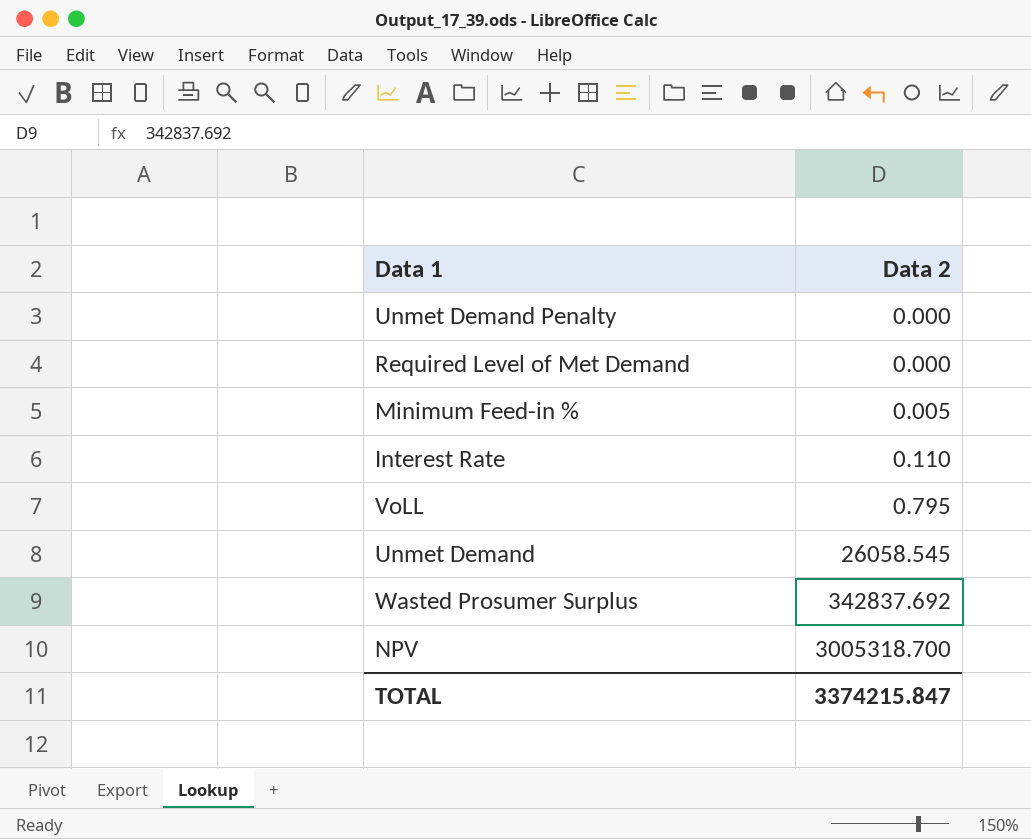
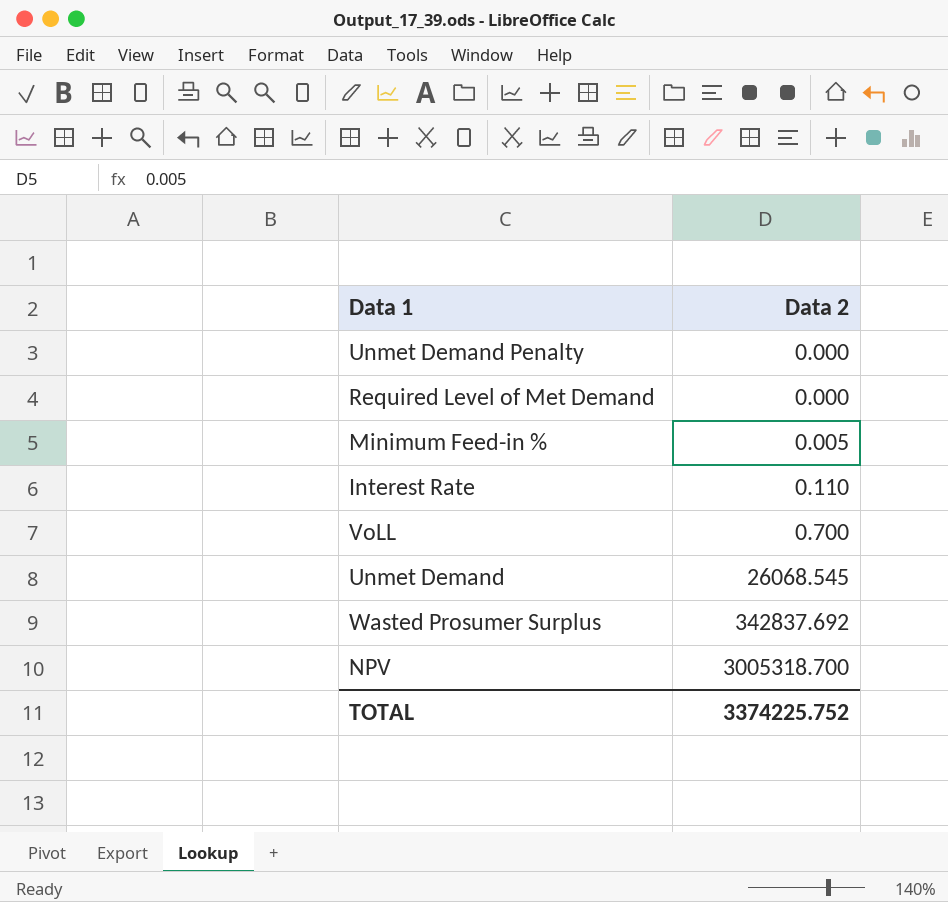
VoLL | Data 2: 0.795 -> 0.700
Unmet Demand | Data 2: 26058.545 -> 26068.545
TOTAL | Data 2: 3374215.847 -> 3374225.752

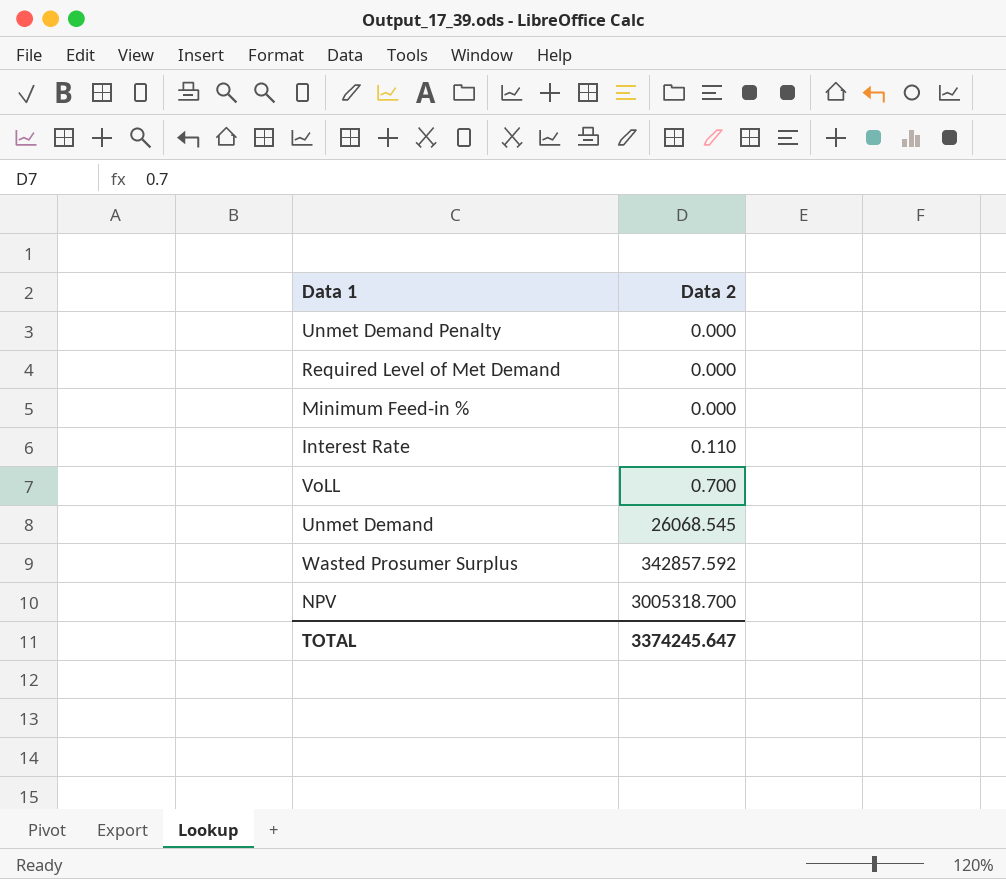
Minimum Feed-in % | Data 2: 0.005 -> 0.000
Wasted Prosumer Surplus | Data 2: 342837.692 -> 342857.592
TOTAL | Data 2: 3374225.752 -> 3374245.647

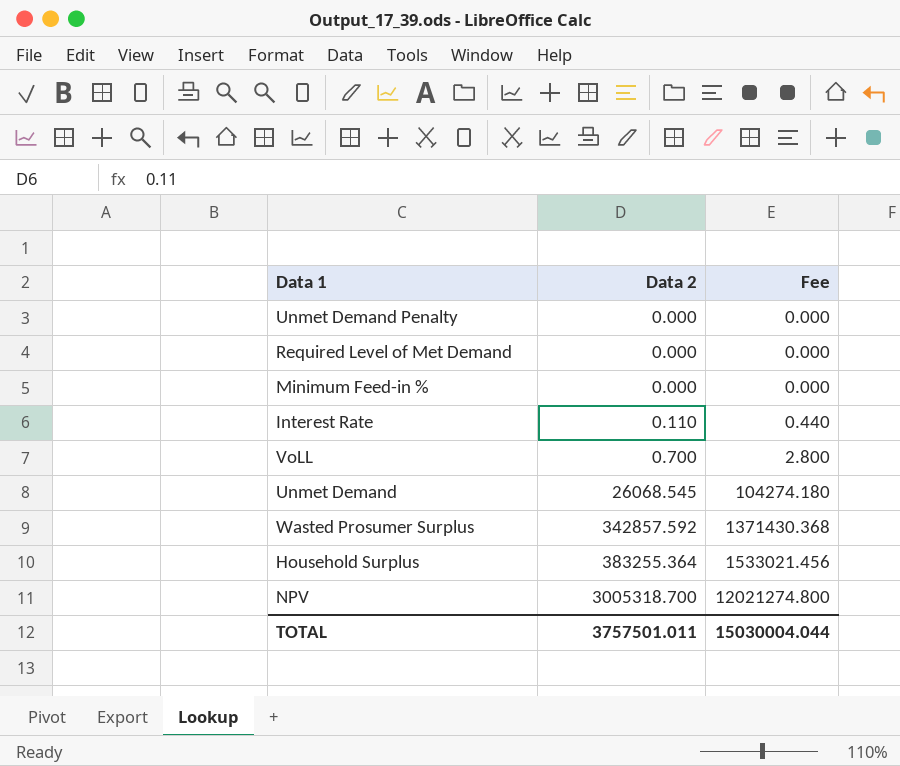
column Fee | formula: none -> [Data 2] * 4
row Household Surplus: none -> 383255.364 | 1533021.456
TOTAL | Data 2: 3374245.647 -> 3757501.011

